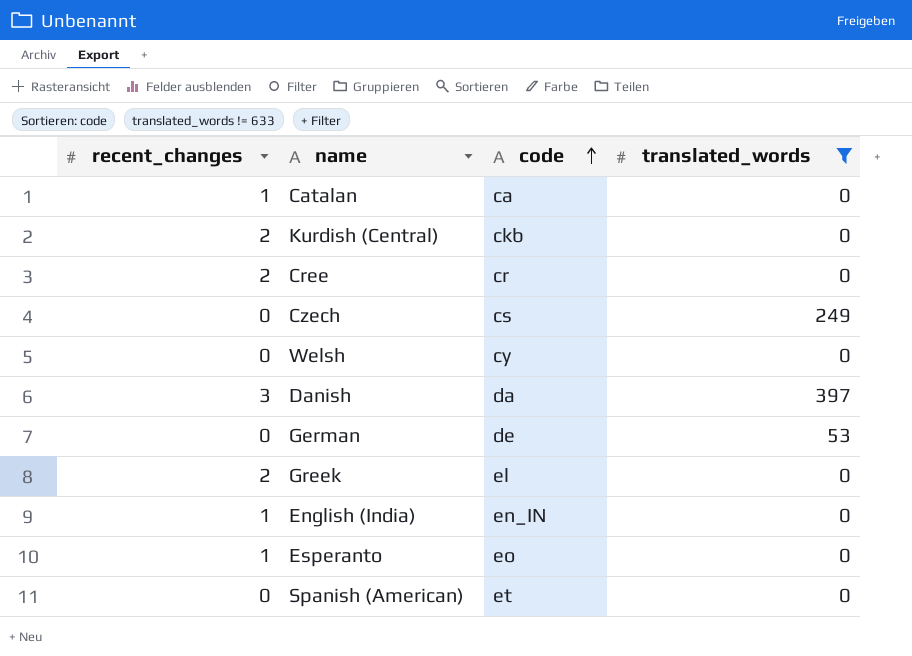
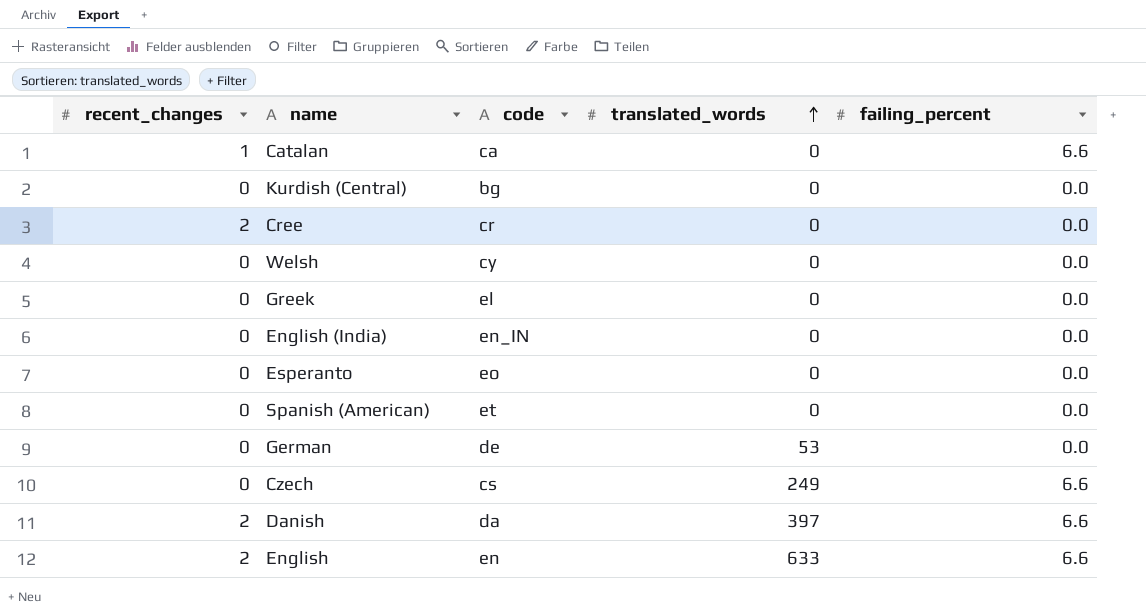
filter: translated_words != 633 -> none
row order: code ascending -> translated_words ascending
column failing_percent | position: none -> 5
Kurdish (Central) | recent_changes: 2 -> 0
Kurdish (Central) | code: ckb -> bg
Greek | recent_changes: 2 -> 0
English (India) | recent_changes: 1 -> 0
Esperanto | recent_changes: 1 -> 0
Danish | recent_changes: 3 -> 2

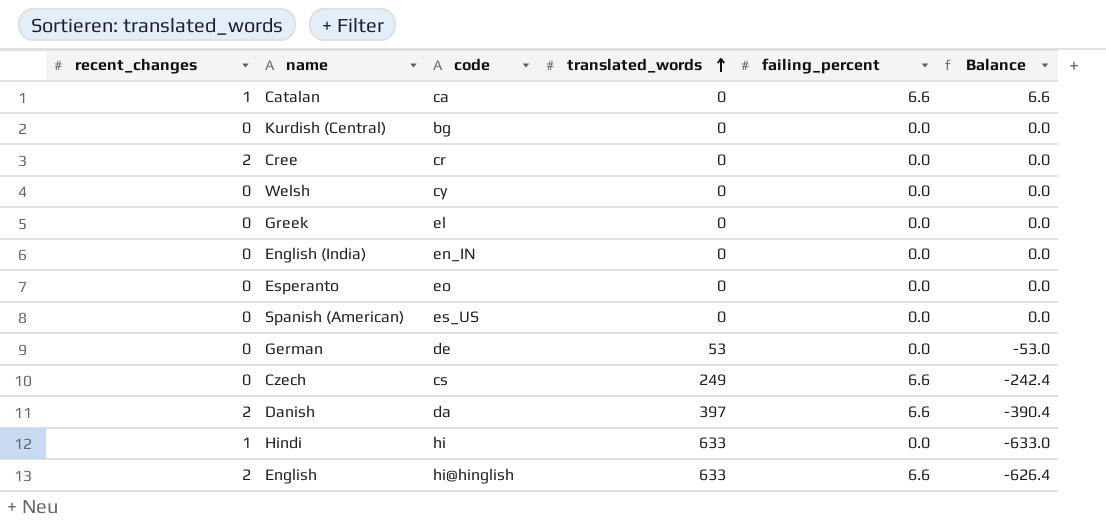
column Balance | formula: none -> [failing_percent] - [translated_words]
Spanish (American) | code: et -> es_US
row Hindi: none -> 1 | hi | 633 | 0.0 | -633.0
English | code: en -> hi@hinglish

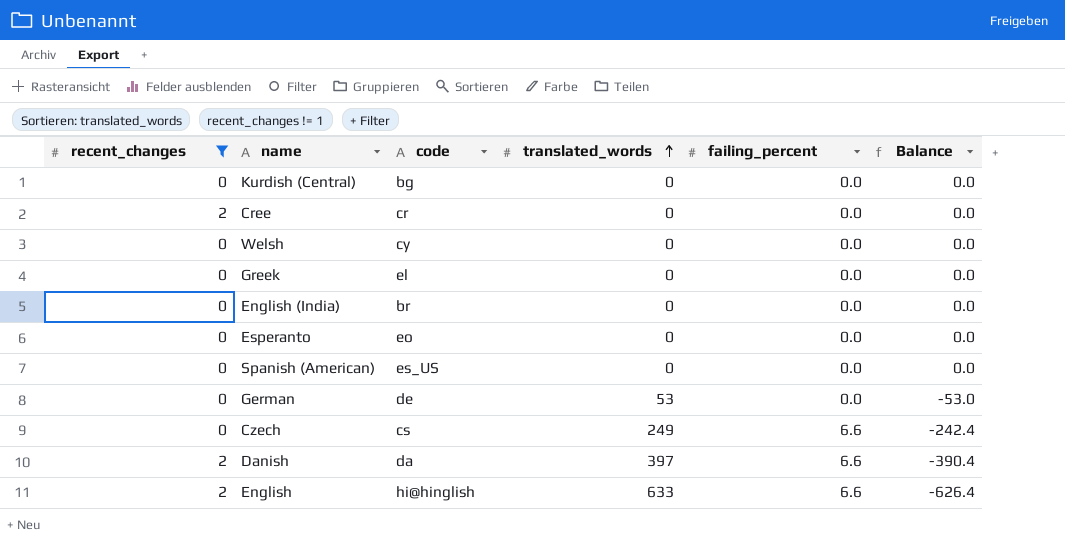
filter: none -> recent_changes != 1
English (India) | code: en_IN -> br

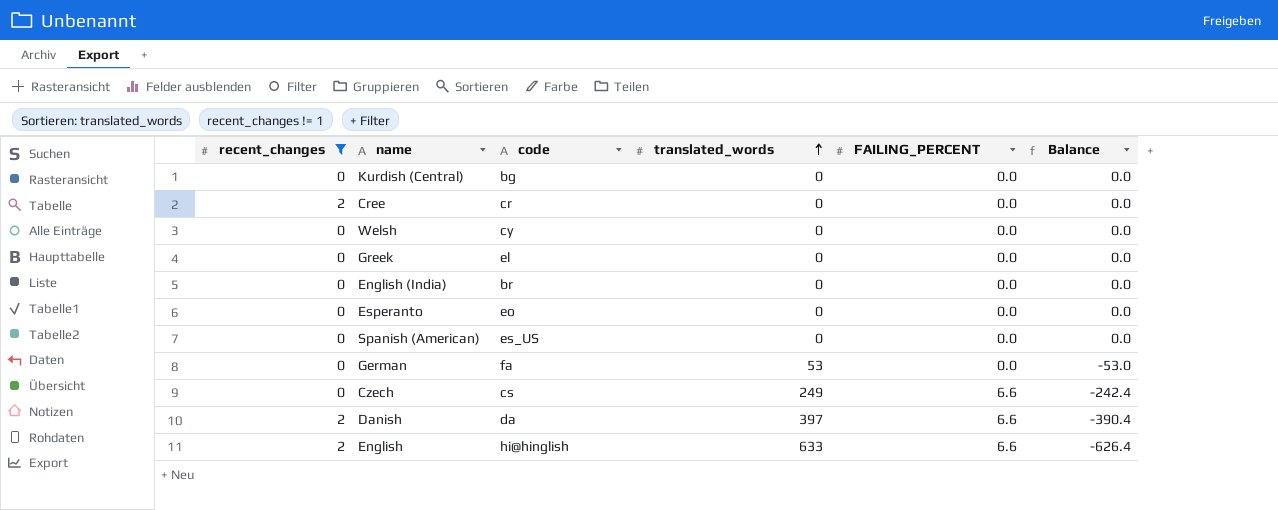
column name: failing_percent -> FAILING_PERCENT
German | code: de -> fa

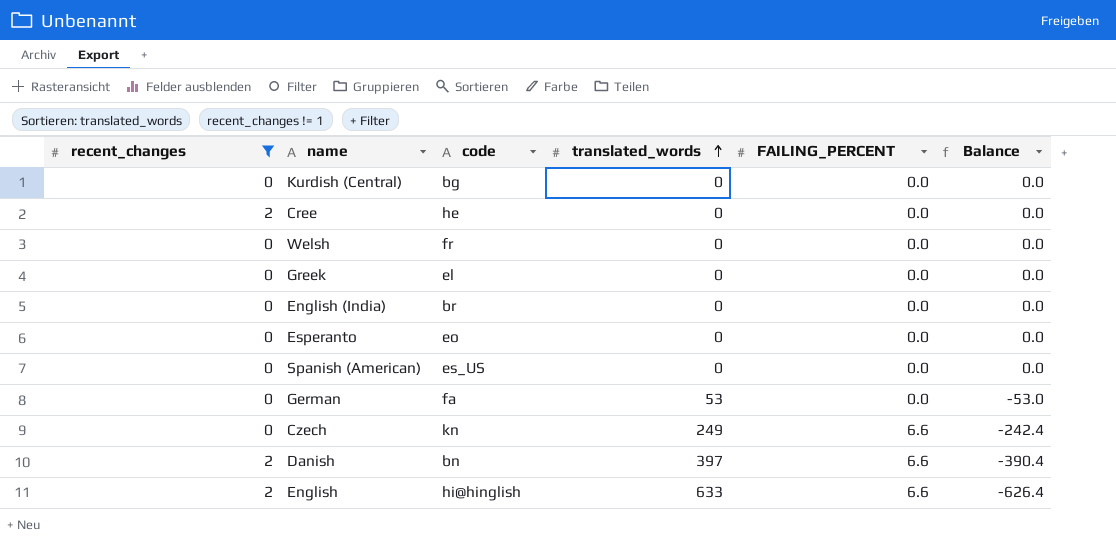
Cree | code: cr -> he
Welsh | code: cy -> fr
Czech | code: cs -> kn
Danish | code: da -> bn

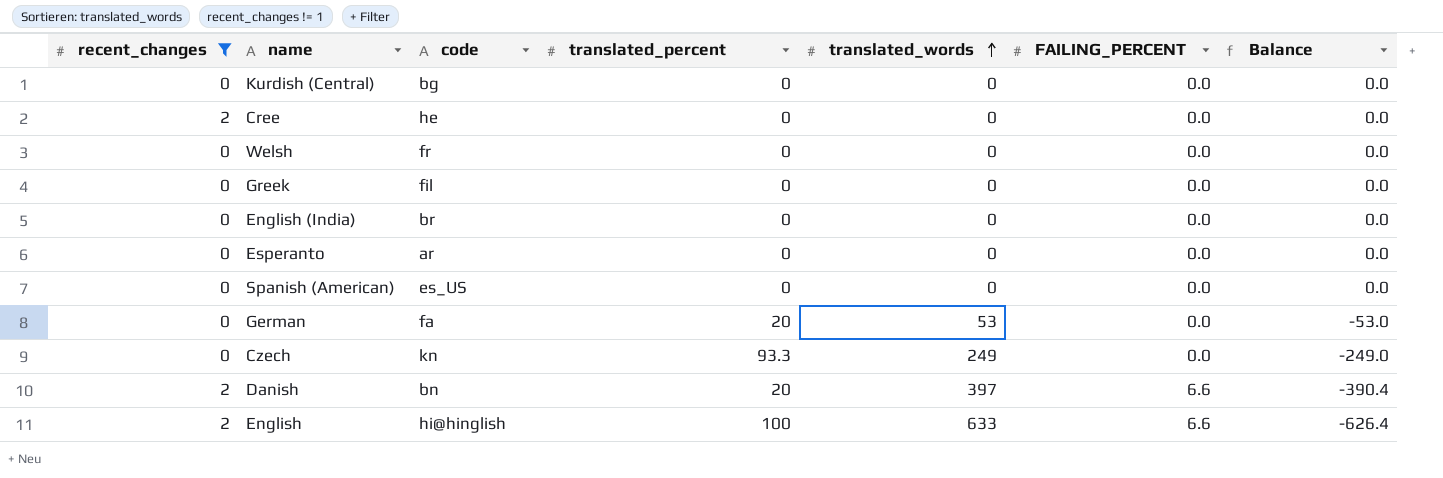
column translated_percent | position: none -> 4
Greek | code: el -> fil
Esperanto | code: eo -> ar
Czech | FAILING_PERCENT: 6.6 -> 0.0
Czech | Balance: -242.4 -> -249.0

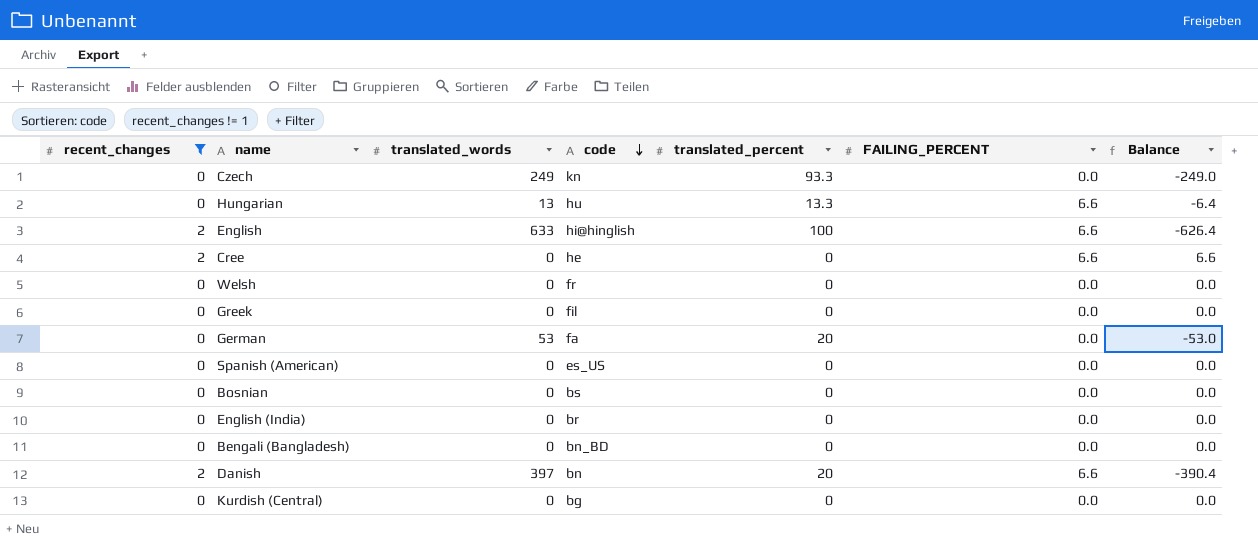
row order: translated_words ascending -> code descending
column translated_words | position: 5 -> 3
row Esperanto: 0 | ar | 0 | 0 | 0.0 | 0.0 -> none
row Hungarian: none -> 0 | 13 | hu | 13.3 | 6.6 | -6.4
Cree | FAILING_PERCENT: 0.0 -> 6.6
Cree | Balance: 0.0 -> 6.6
row Bosnian: none -> 0 | 0 | bs | 0 | 0.0 | 0.0
row Bengali (Bangladesh): none -> 0 | 0 | bn_BD | 0 | 0.0 | 0.0

